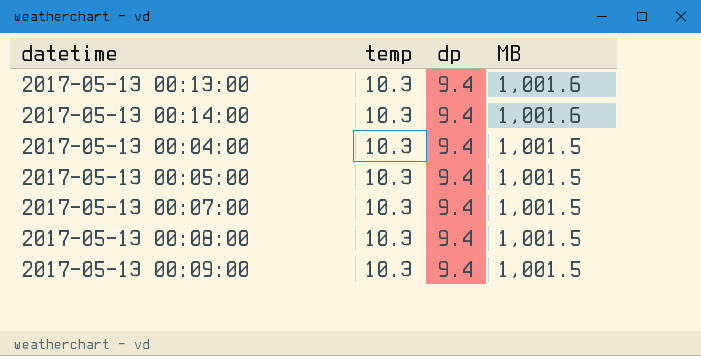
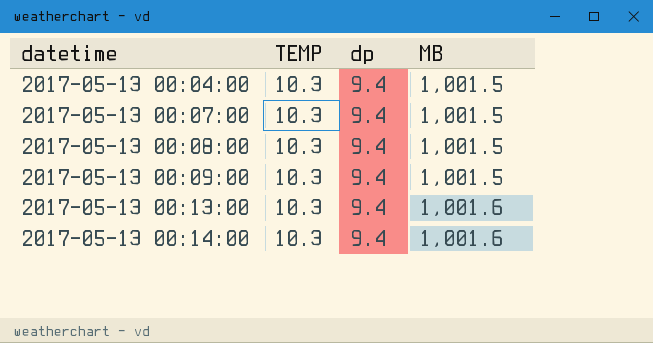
row order: MB descending -> datetime ascending
column name: temp -> TEMP
row 2017-05-13 00:05:00: 10.3 | 9.4 | 1,001.5 -> none

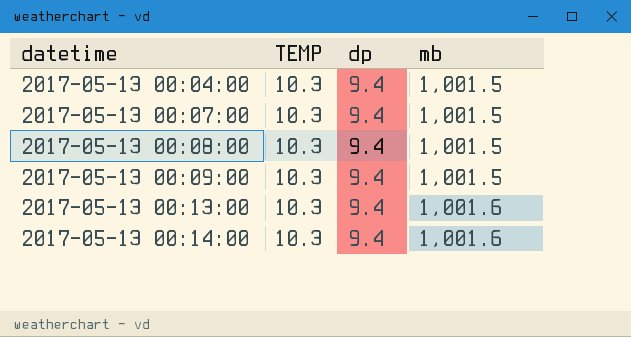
column name: MB -> mb

